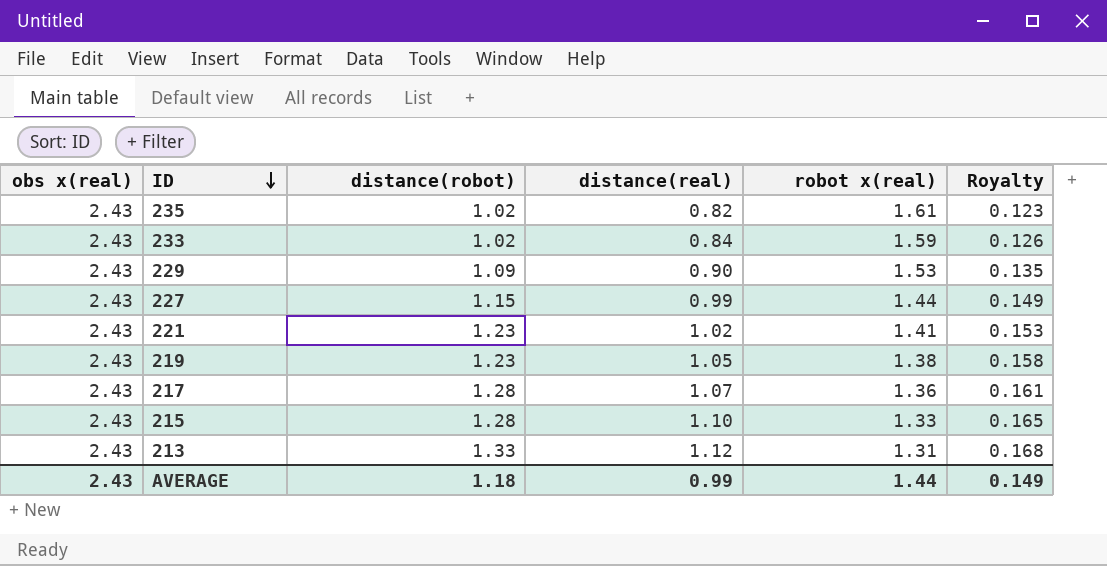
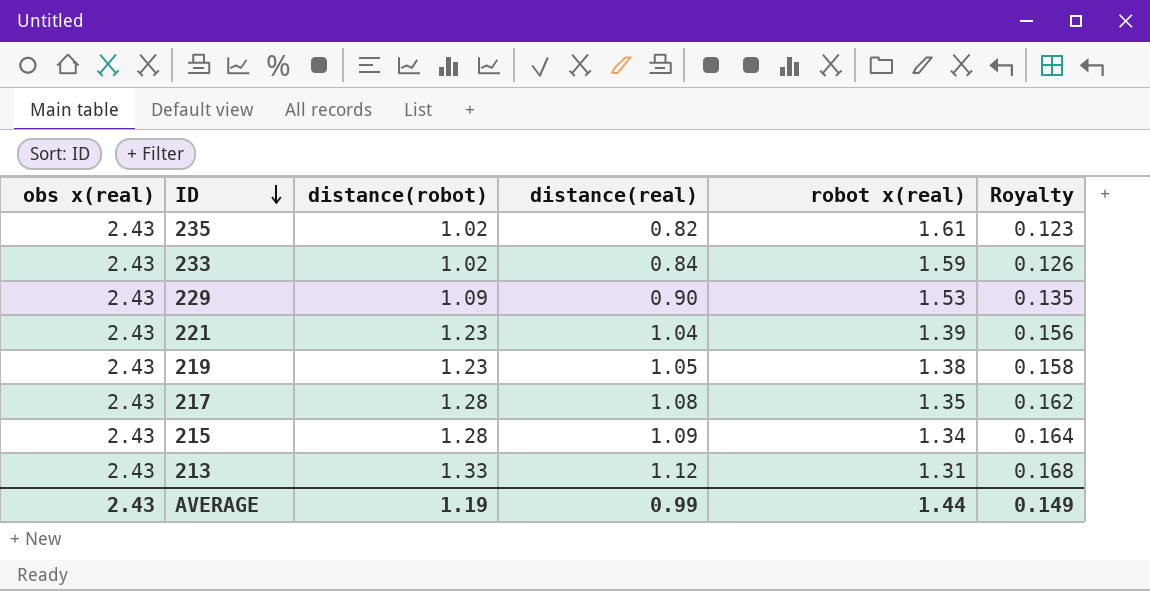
row 227: 2.43 | 1.15 | 0.99 | 1.44 | 0.149 -> none
221 | distance(real): 1.02 -> 1.04
221 | robot x(real): 1.41 -> 1.39
221 | Royalty: 0.153 -> 0.156
217 | distance(real): 1.07 -> 1.08
217 | robot x(real): 1.36 -> 1.35
217 | Royalty: 0.161 -> 0.162
215 | distance(real): 1.10 -> 1.09
215 | robot x(real): 1.33 -> 1.34
215 | Royalty: 0.165 -> 0.164
AVERAGE | distance(robot): 1.18 -> 1.19

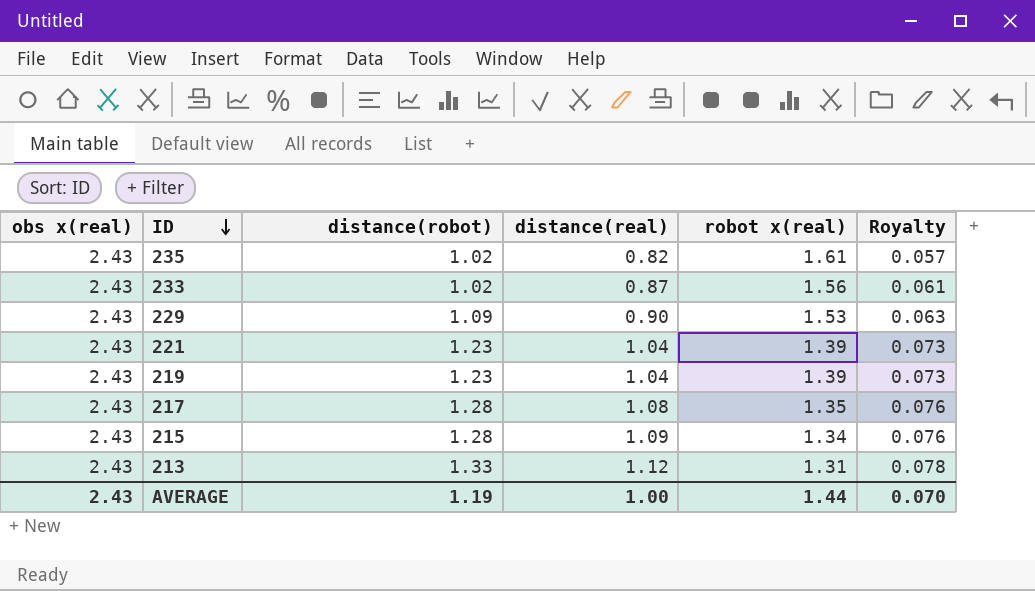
column Royalty | formula: [distance(real)] * 0.15 -> [distance(real)] * 0.07
233 | distance(real): 0.84 -> 0.87
233 | robot x(real): 1.59 -> 1.56
219 | distance(real): 1.05 -> 1.04
219 | robot x(real): 1.38 -> 1.39
AVERAGE | distance(real): 0.99 -> 1.00
AVERAGE | Royalty: 0.149 -> 0.070

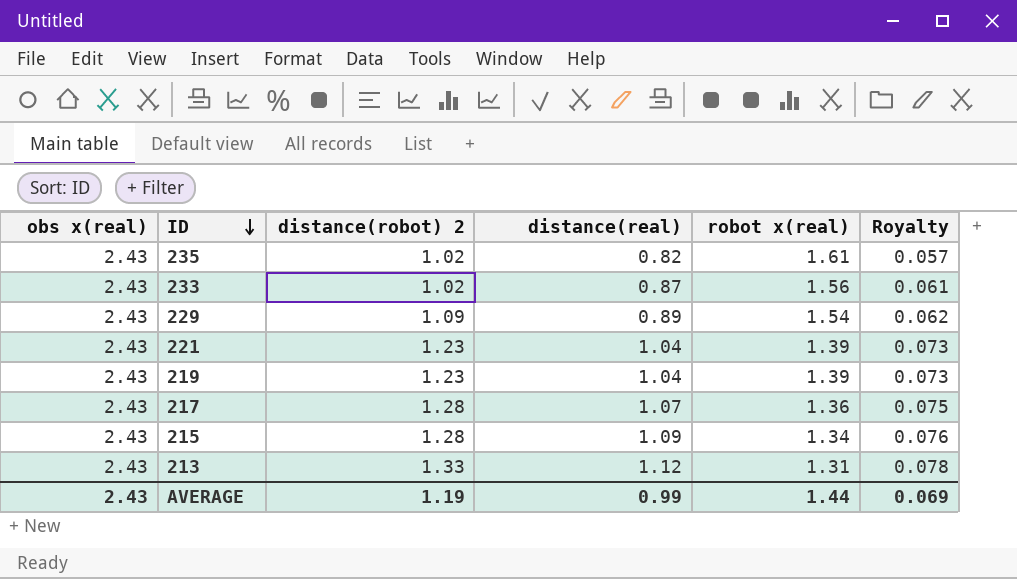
column name: distance(robot) -> distance(robot) 2
229 | distance(real): 0.90 -> 0.89
229 | robot x(real): 1.53 -> 1.54
229 | Royalty: 0.063 -> 0.062
217 | distance(real): 1.08 -> 1.07
217 | robot x(real): 1.35 -> 1.36
217 | Royalty: 0.076 -> 0.075
AVERAGE | distance(real): 1.00 -> 0.99
AVERAGE | Royalty: 0.070 -> 0.069

